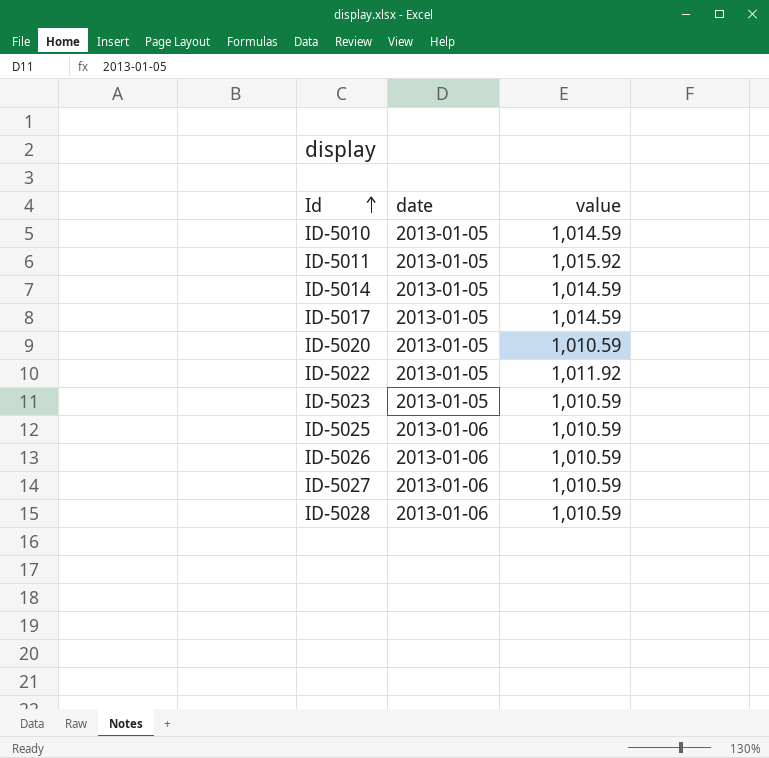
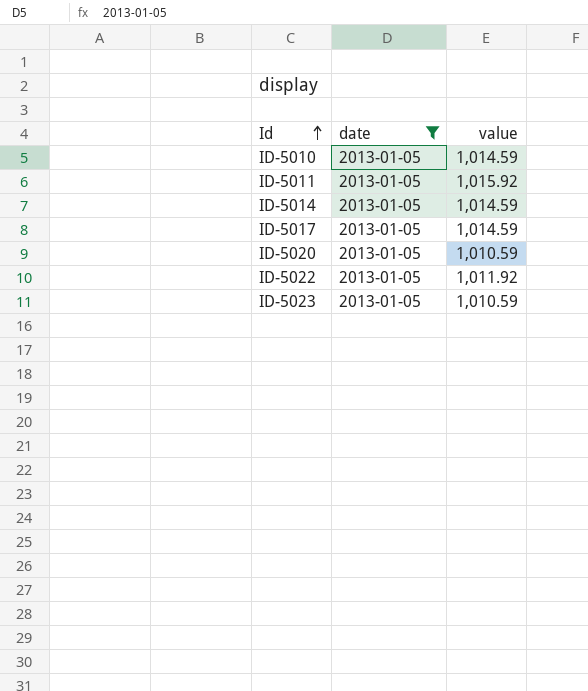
filter: none -> date = 2013-01-05

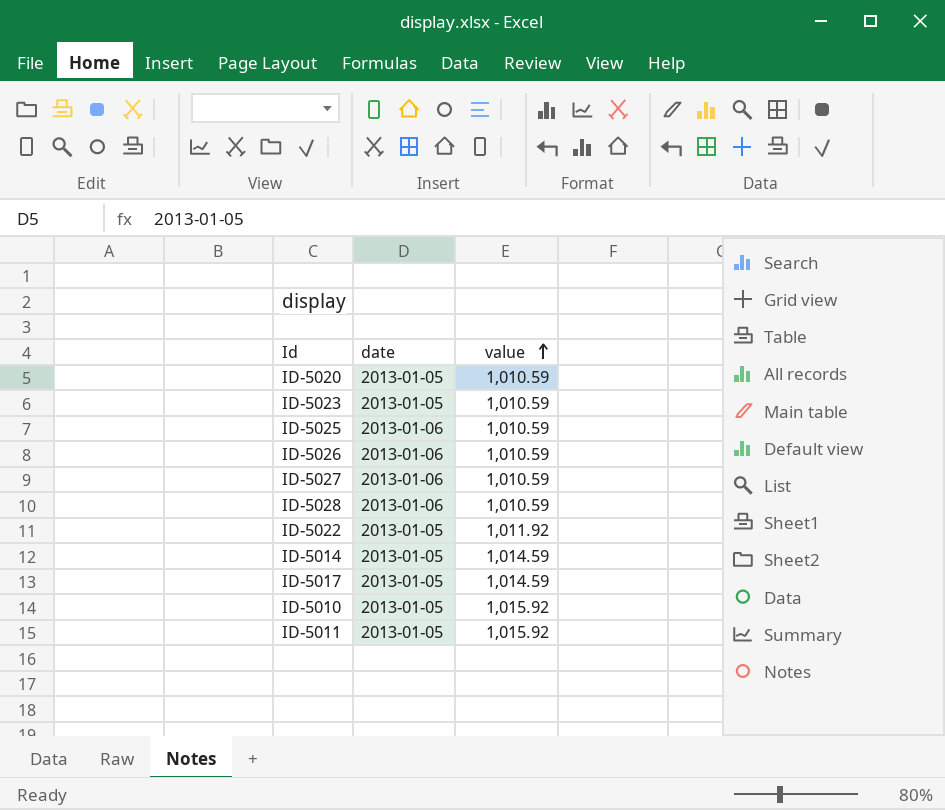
filter: date = 2013-01-05 -> none
row order: Id ascending -> value ascending
ID-5010 | value: 1,014.59 -> 1,015.92

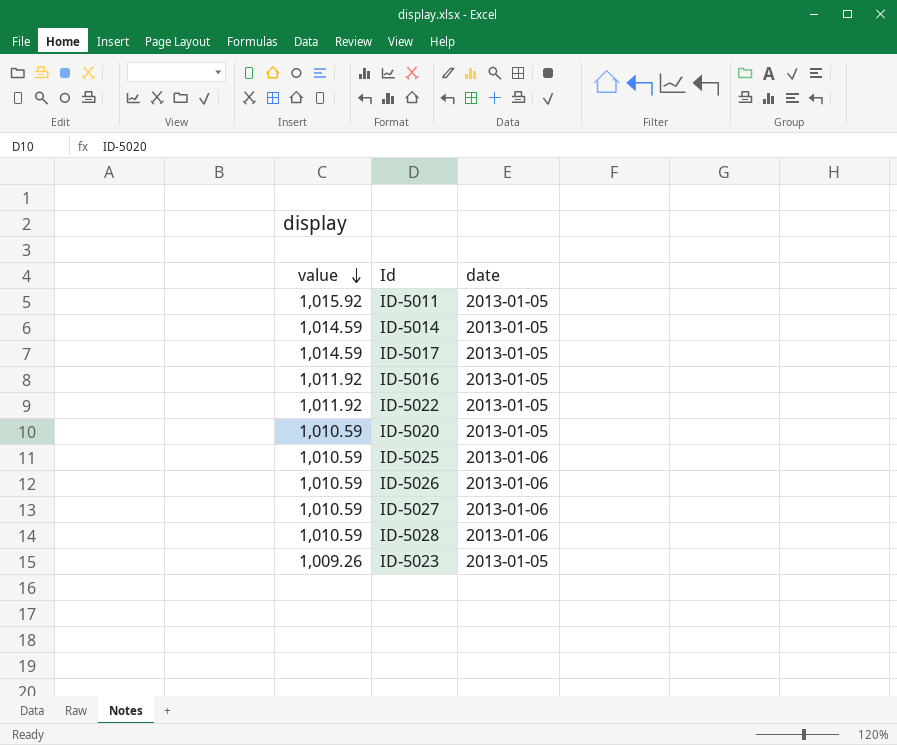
row order: value ascending -> value descending
column value | position: 3 -> 1
row ID-5010: 2013-01-05 | 1,015.92 -> none
row ID-5016: none -> 1,011.92 | 2013-01-05
ID-5023 | value: 1,010.59 -> 1,009.26

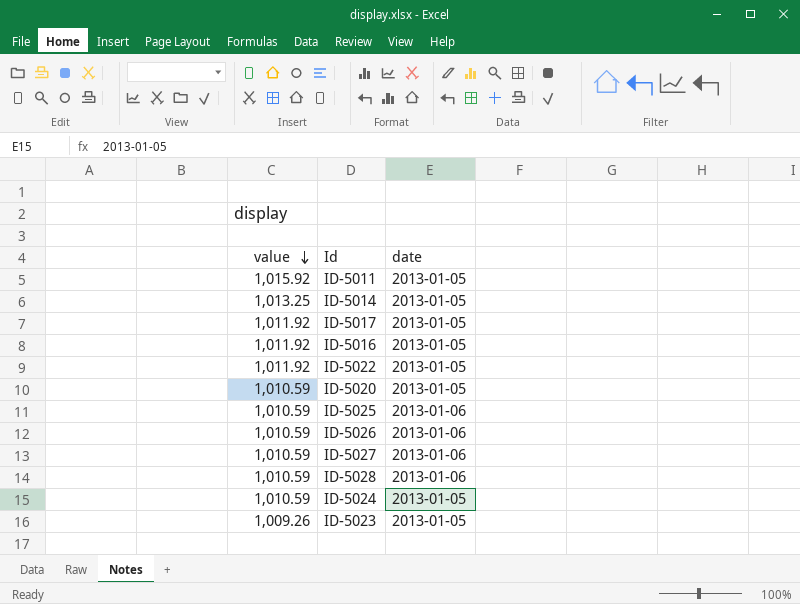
ID-5014 | value: 1,014.59 -> 1,013.25
ID-5017 | value: 1,014.59 -> 1,011.92
row ID-5024: none -> 1,010.59 | 2013-01-05

